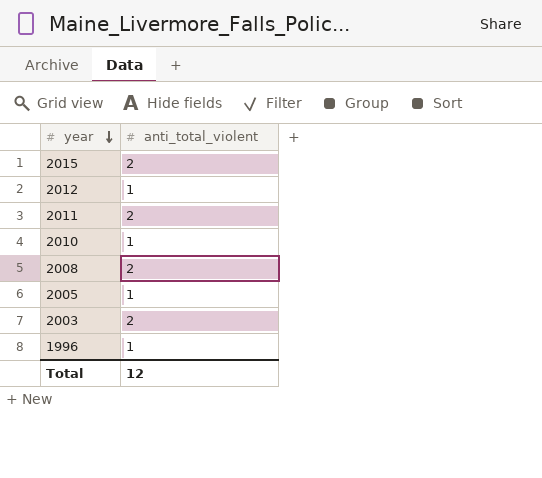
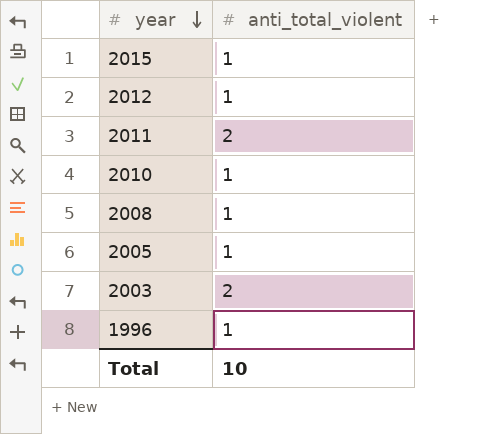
2015 | anti_total_violent: 2 -> 1
2008 | anti_total_violent: 2 -> 1
Total | anti_total_violent: 12 -> 10

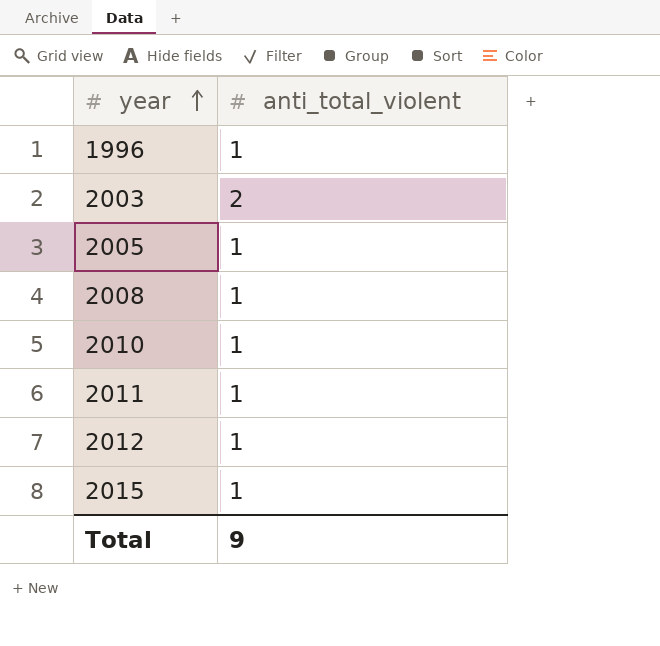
row order: year descending -> year ascending
2011 | anti_total_violent: 2 -> 1
Total | anti_total_violent: 10 -> 9

